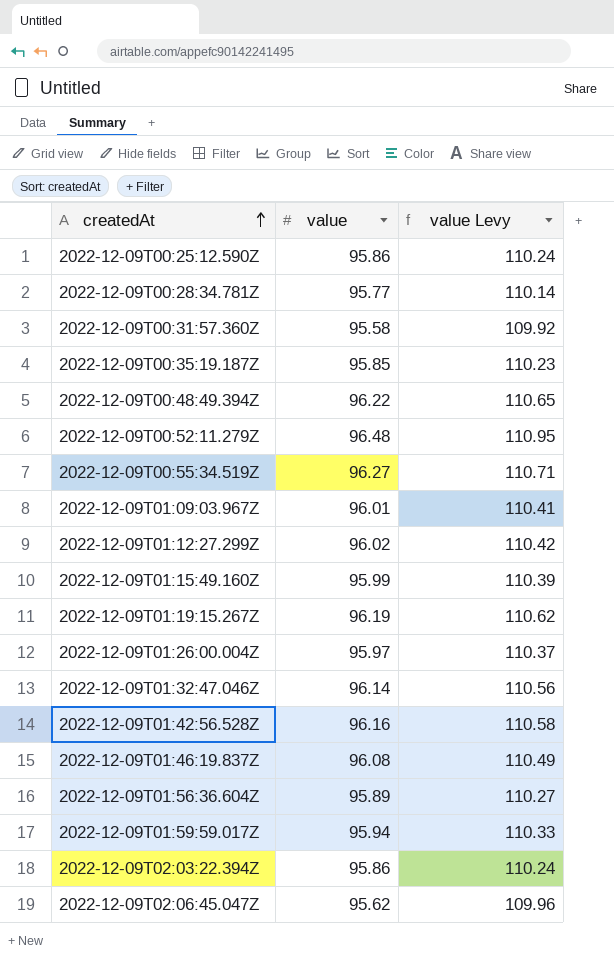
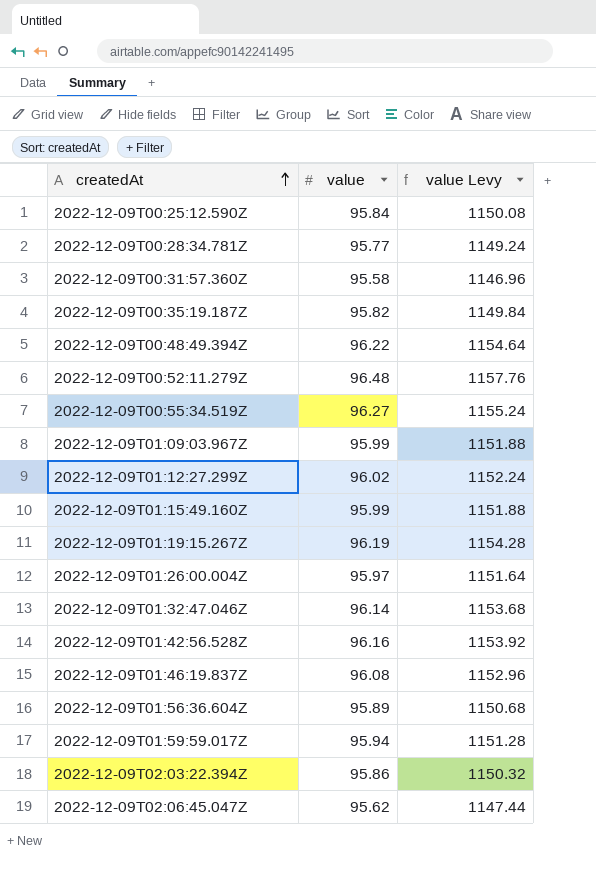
column value Levy | formula: [value] * 1.15 -> [value] * 12
2022-12-09T00:25:12.590Z | value: 95.86 -> 95.84
2022-12-09T00:35:19.187Z | value: 95.85 -> 95.82
2022-12-09T01:09:03.967Z | value: 96.01 -> 95.99

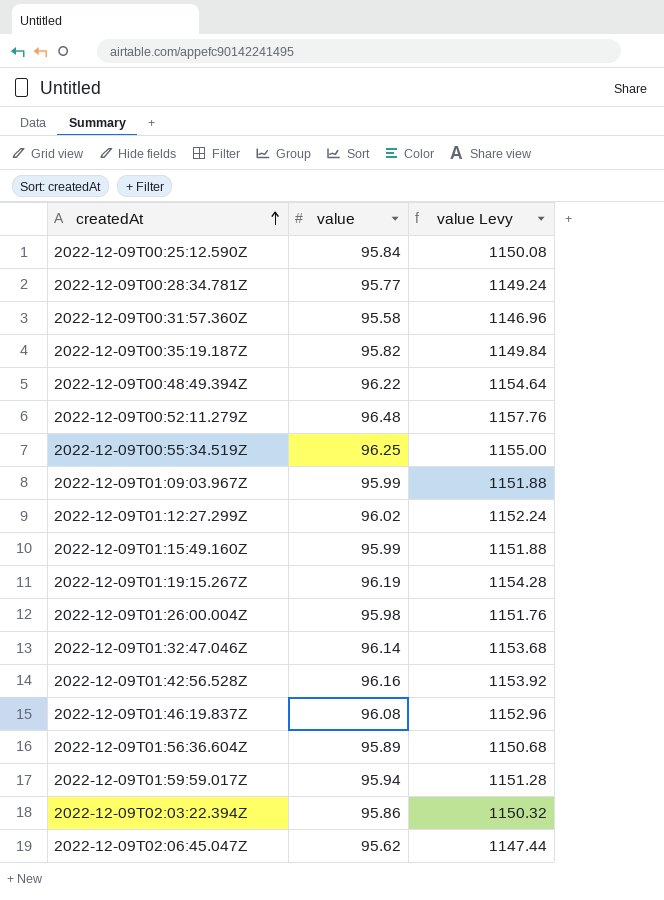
2022-12-09T00:55:34.519Z | value: 96.27 -> 96.25
2022-12-09T00:55:34.519Z | value Levy: 1155.24 -> 1155.00
2022-12-09T01:26:00.004Z | value: 95.97 -> 95.98
2022-12-09T01:26:00.004Z | value Levy: 1151.64 -> 1151.76

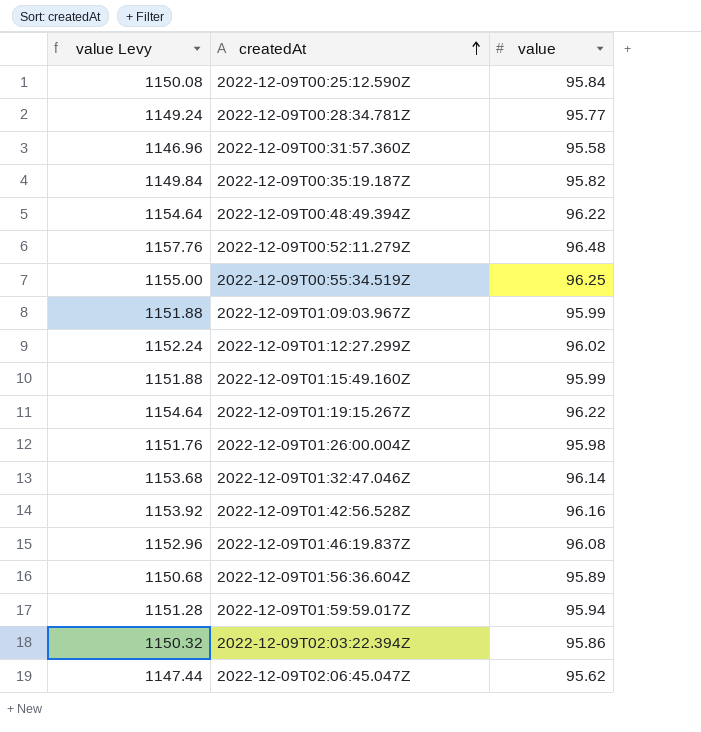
column value Levy | position: 3 -> 1
2022-12-09T01:19:15.267Z | value Levy: 1154.28 -> 1154.64
2022-12-09T01:19:15.267Z | value: 96.19 -> 96.22

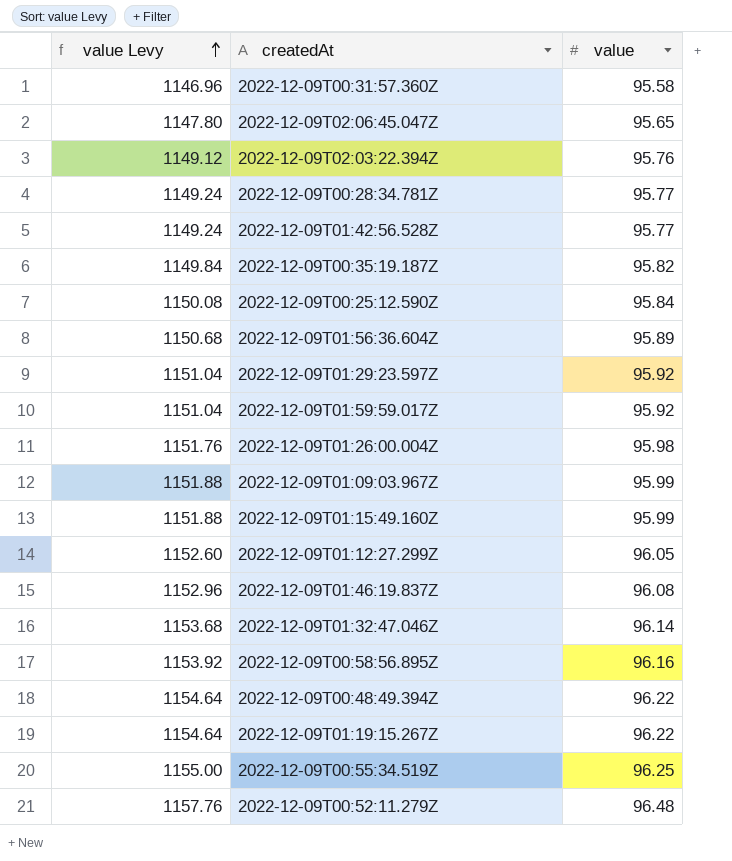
row order: createdAt ascending -> value Levy ascending
2022-12-09T02:06:45.047Z | value Levy: 1147.44 -> 1147.80
2022-12-09T02:06:45.047Z | value: 95.62 -> 95.65
2022-12-09T02:03:22.394Z | value Levy: 1150.32 -> 1149.12
2022-12-09T02:03:22.394Z | value: 95.86 -> 95.76
2022-12-09T01:42:56.528Z | value Levy: 1153.92 -> 1149.24
2022-12-09T01:42:56.528Z | value: 96.16 -> 95.77
row 2022-12-09T01:29:23.597Z: none -> 1151.04 | 95.92
2022-12-09T01:59:59.017Z | value Levy: 1151.28 -> 1151.04
2022-12-09T01:59:59.017Z | value: 95.94 -> 95.92
2022-12-09T01:12:27.299Z | value Levy: 1152.24 -> 1152.60
2022-12-09T01:12:27.299Z | value: 96.02 -> 96.05
row 2022-12-09T00:58:56.895Z: none -> 1153.92 | 96.16

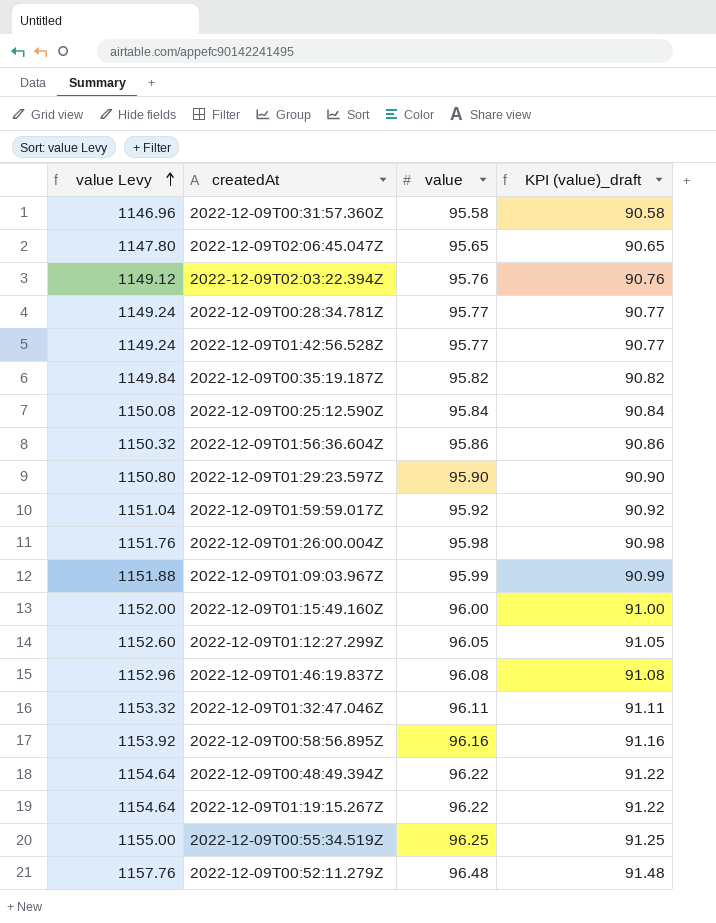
column KPI (value)_draft | formula: none -> [value] - 5
2022-12-09T01:56:36.604Z | value Levy: 1150.68 -> 1150.32
2022-12-09T01:56:36.604Z | value: 95.89 -> 95.86
2022-12-09T01:29:23.597Z | value Levy: 1151.04 -> 1150.80
2022-12-09T01:29:23.597Z | value: 95.92 -> 95.90
2022-12-09T01:15:49.160Z | value Levy: 1151.88 -> 1152.00
2022-12-09T01:15:49.160Z | value: 95.99 -> 96.00
2022-12-09T01:32:47.046Z | value Levy: 1153.68 -> 1153.32
2022-12-09T01:32:47.046Z | value: 96.14 -> 96.11

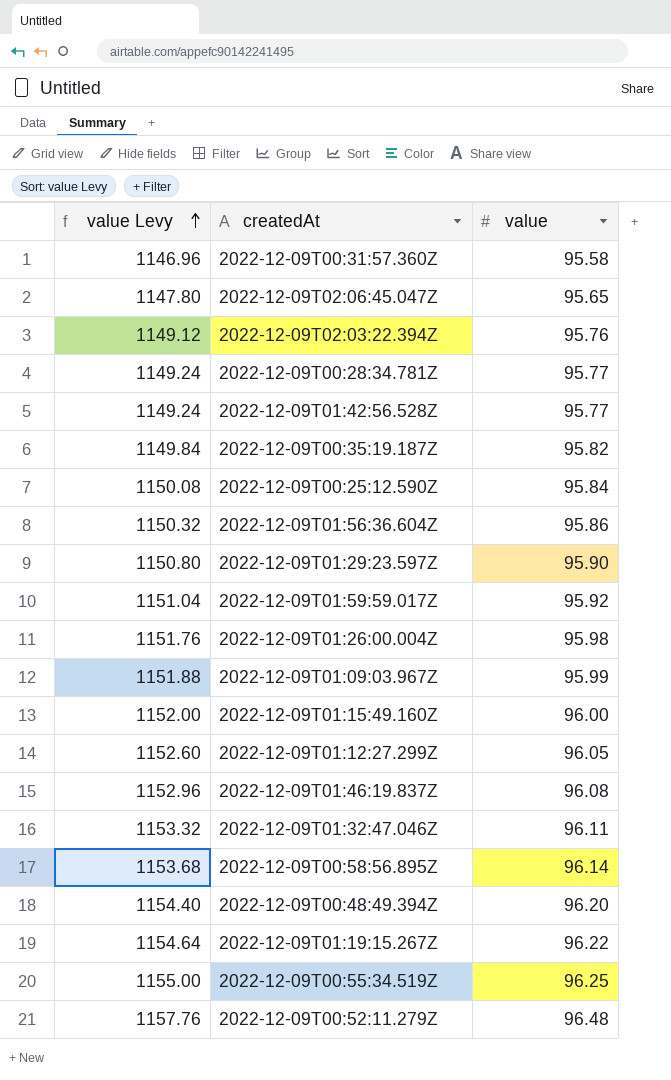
column KPI (value)_draft | formula: [value] - 5 -> none
2022-12-09T00:58:56.895Z | value Levy: 1153.92 -> 1153.68
2022-12-09T00:58:56.895Z | value: 96.16 -> 96.14
2022-12-09T00:48:49.394Z | value Levy: 1154.64 -> 1154.40
2022-12-09T00:48:49.394Z | value: 96.22 -> 96.20

